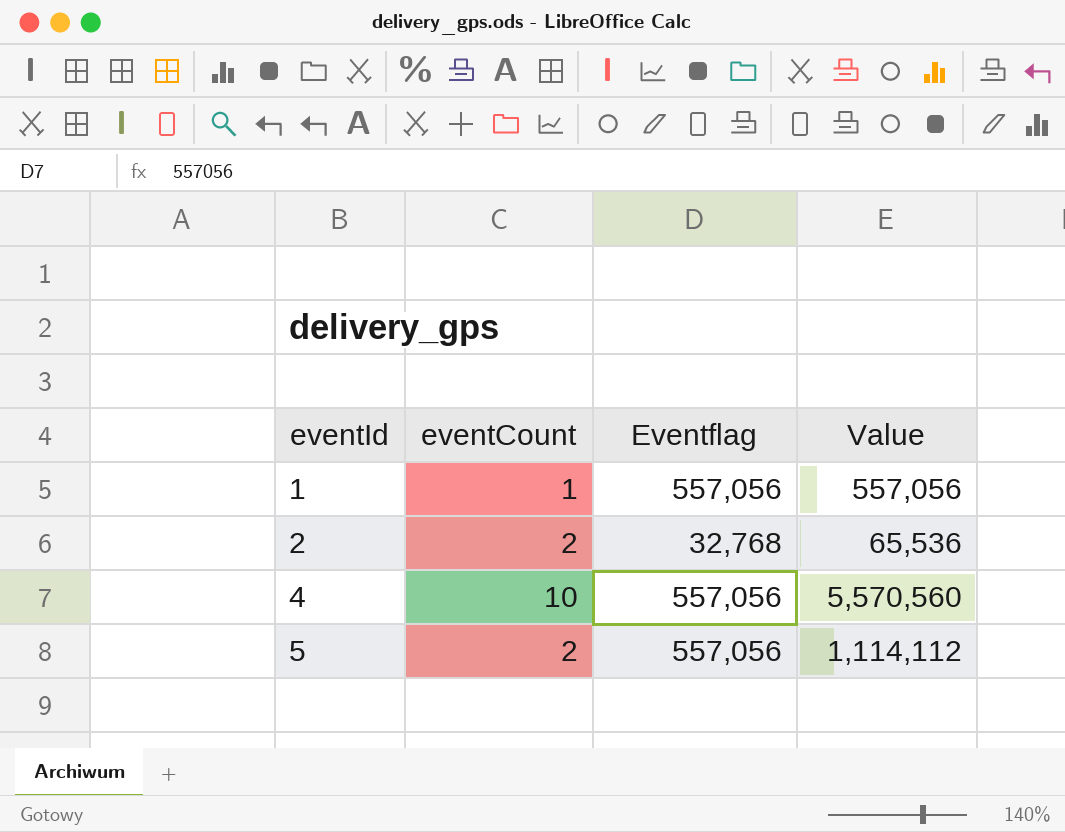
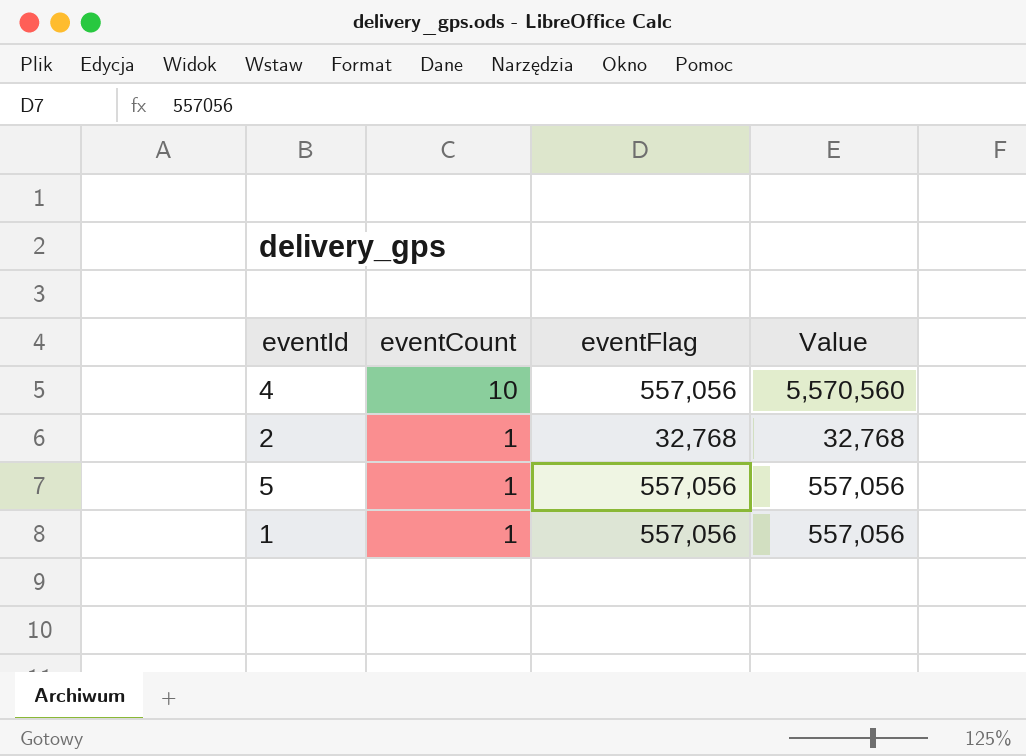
row order: eventId ascending -> eventCount descending
column name: Eventflag -> eventFlag
2 | eventCount: 2 -> 1
2 | Value: 65,536 -> 32,768
5 | eventCount: 2 -> 1
5 | Value: 1,114,112 -> 557,056

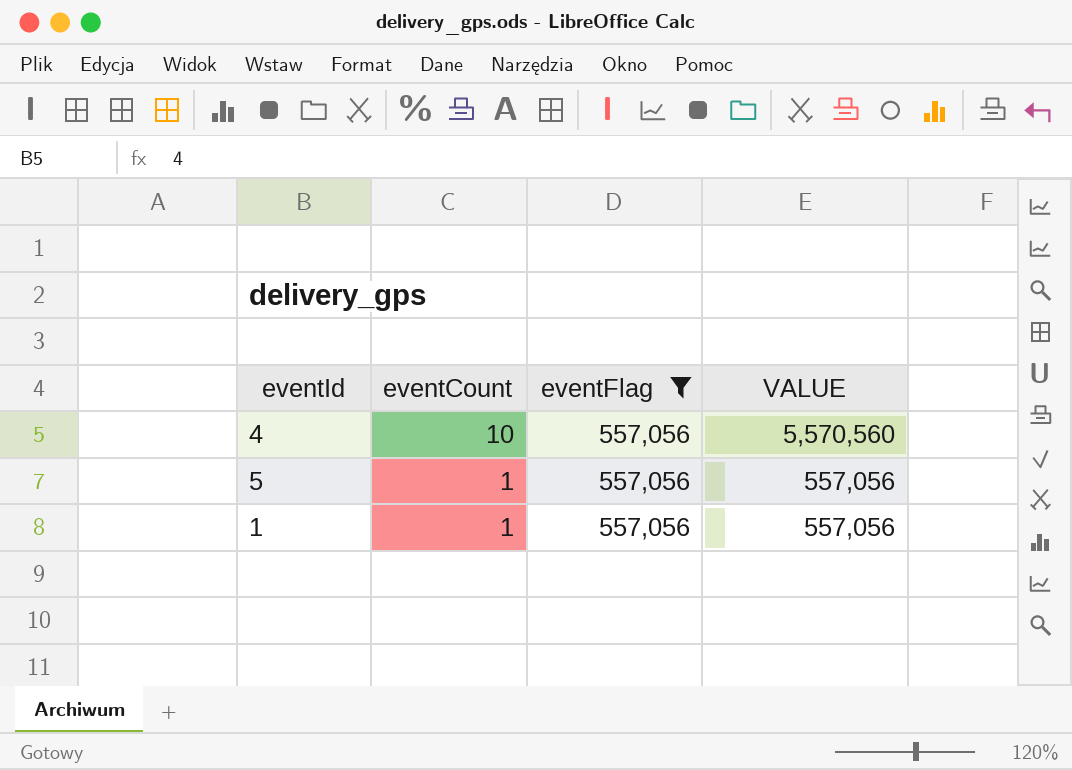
filter: none -> eventFlag = 557,056
column name: Value -> VALUE

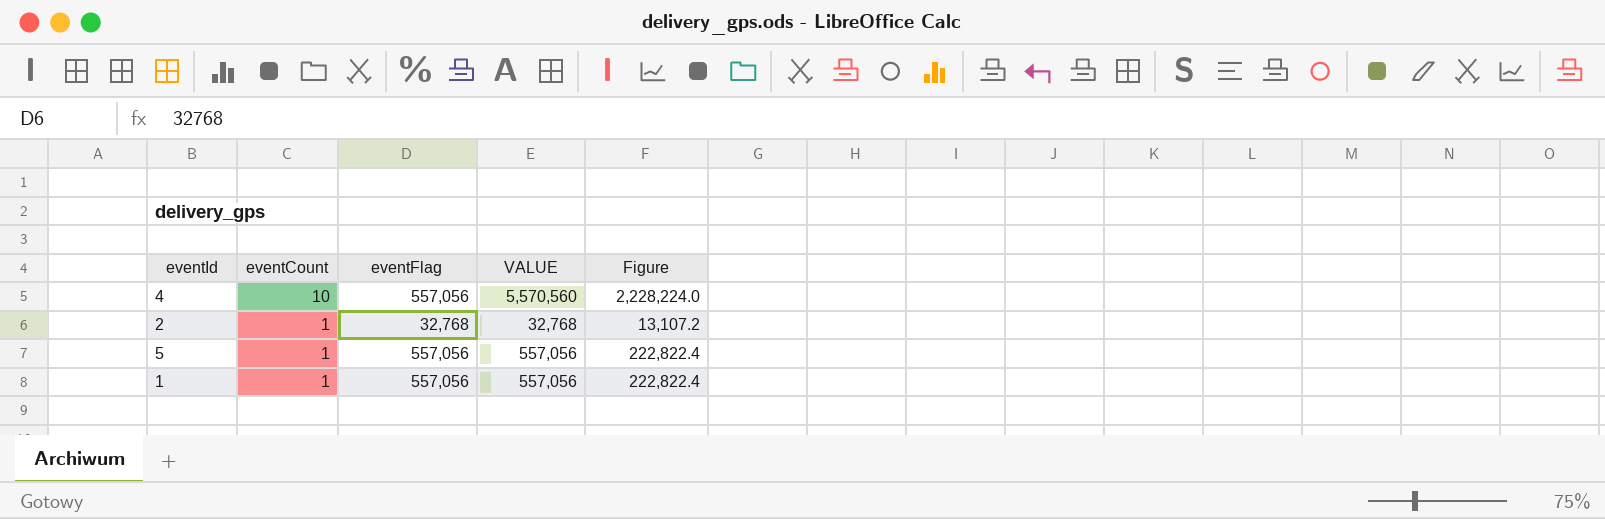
filter: eventFlag = 557,056 -> none
column Figure | formula: none -> [VALUE] * 0.4

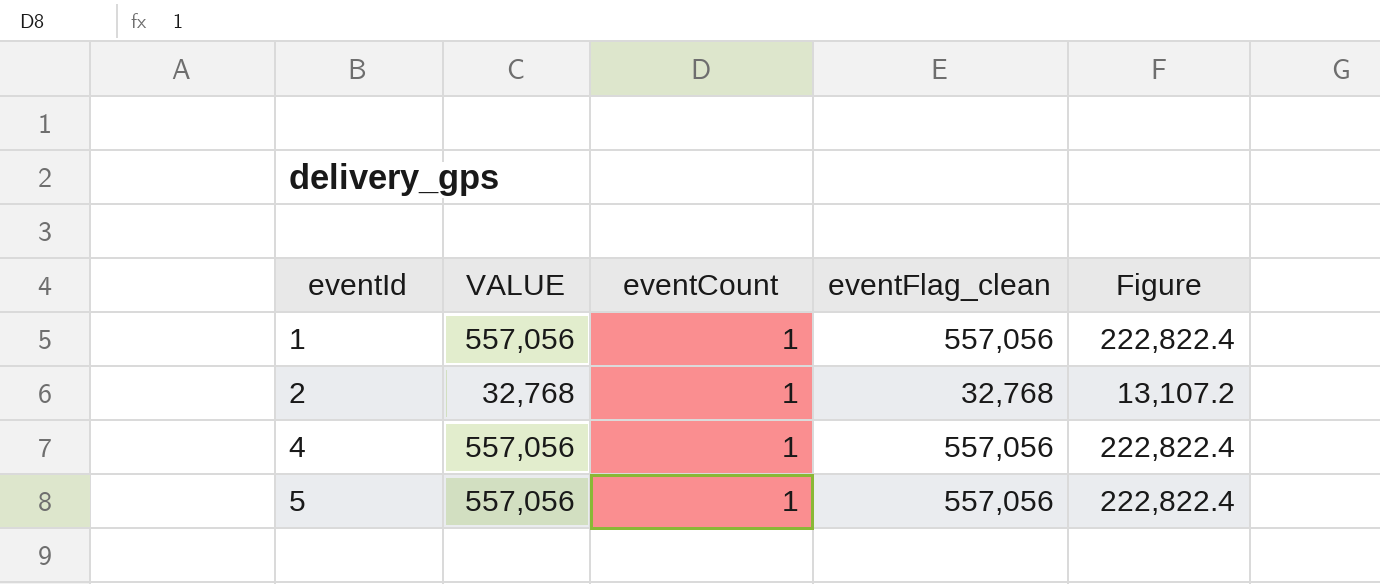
row order: eventCount descending -> eventId ascending
column VALUE | position: 4 -> 2
column name: eventFlag -> eventFlag_clean
4 | VALUE: 5,570,560 -> 557,056
4 | eventCount: 10 -> 1
4 | Figure: 2,228,224.0 -> 222,822.4

